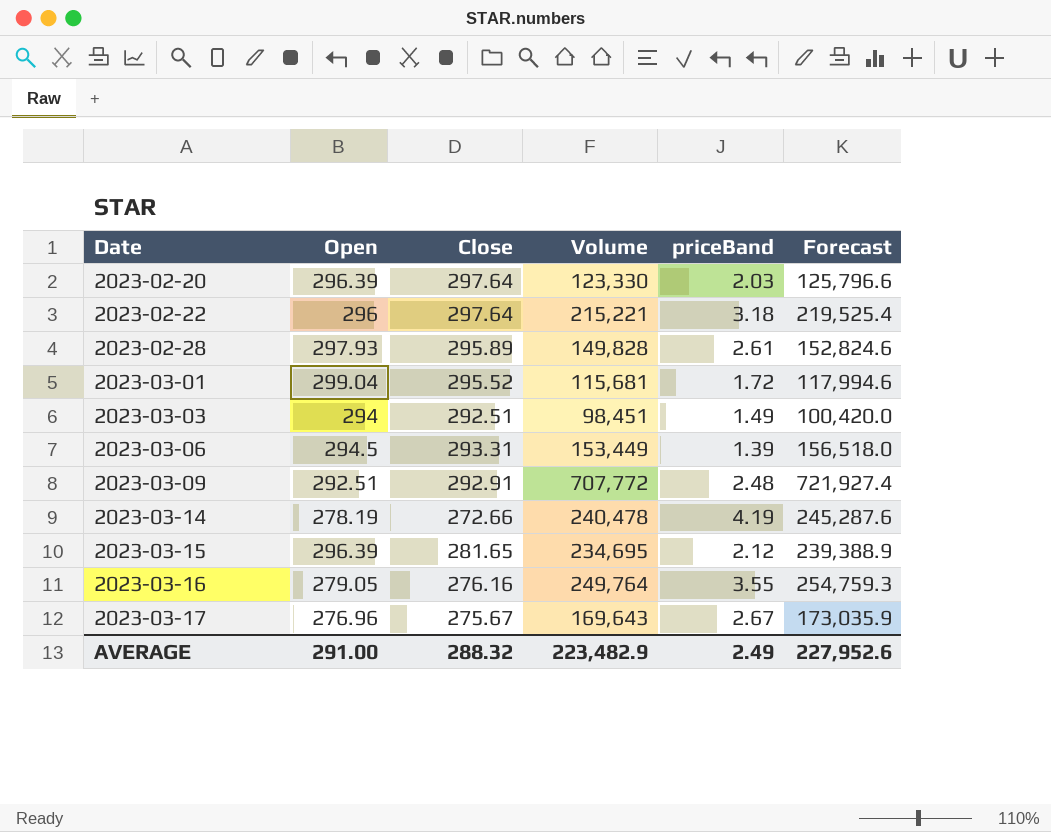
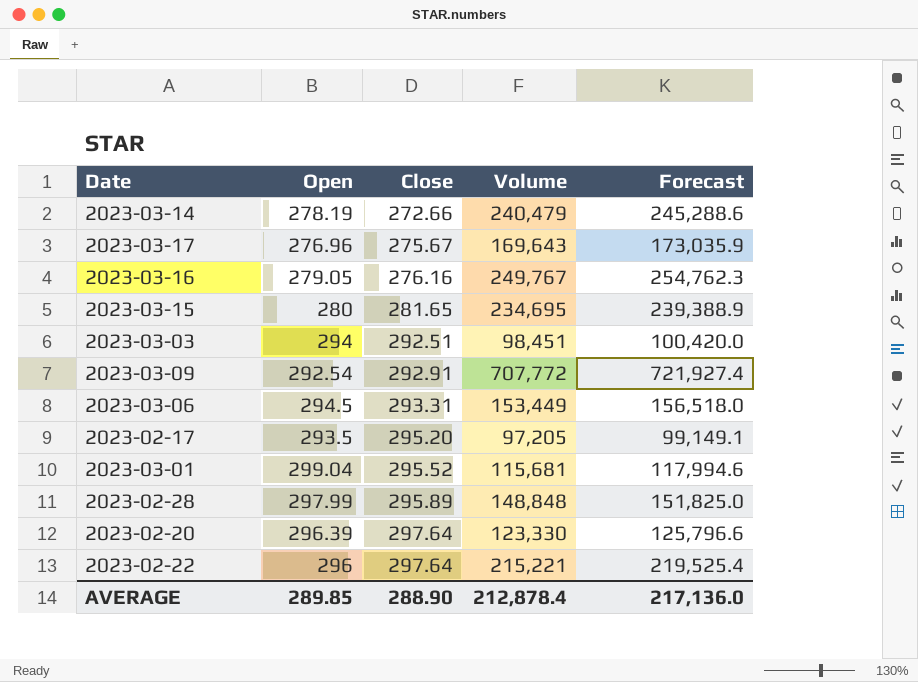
row order: Date ascending -> Close ascending
column priceBand | position: 5 -> none
2023-03-14 | Volume: 240,478 -> 240,479
2023-03-14 | Forecast: 245,287.6 -> 245,288.6
2023-03-16 | Volume: 249,764 -> 249,767
2023-03-16 | Forecast: 254,759.3 -> 254,762.3
2023-03-15 | Open: 296.39 -> 280
2023-03-09 | Open: 292.51 -> 292.54
row 2023-02-17: none -> 293.5 | 295.20 | 97,205 | 99,149.1
2023-02-28 | Open: 297.93 -> 297.99
2023-02-28 | Volume: 149,828 -> 148,848
2023-02-28 | Forecast: 152,824.6 -> 151,825.0
AVERAGE | Open: 291.00 -> 289.85
AVERAGE | Close: 288.32 -> 288.90
AVERAGE | Volume: 223,482.9 -> 212,878.4
AVERAGE | Forecast: 227,952.6 -> 217,136.0

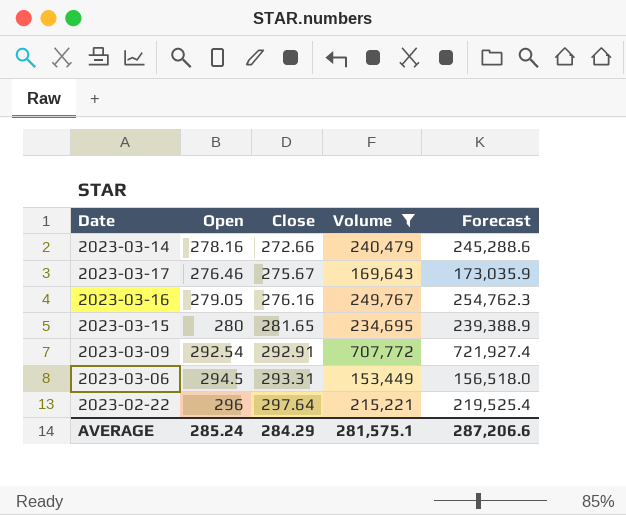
filter: none -> Volume >= 153,449
2023-03-14 | Open: 278.19 -> 278.16
2023-03-17 | Open: 276.96 -> 276.46
AVERAGE | Open: 289.85 -> 285.24
AVERAGE | Close: 288.90 -> 284.29
AVERAGE | Volume: 212,878.4 -> 281,575.1
AVERAGE | Forecast: 217,136.0 -> 287,206.6

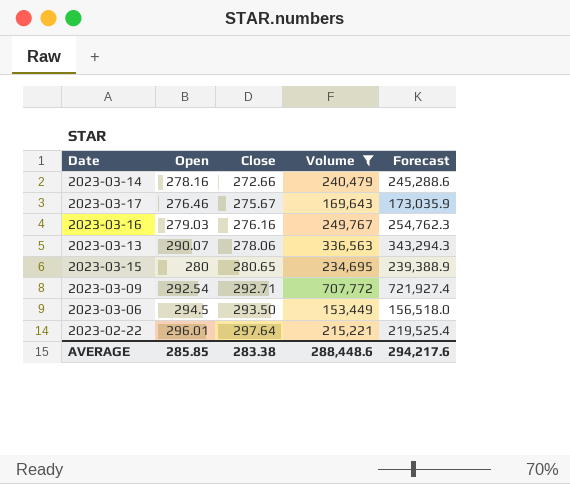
2023-03-16 | Open: 279.05 -> 279.03
row 2023-03-13: none -> 290.07 | 278.06 | 336,563 | 343,294.3
2023-03-15 | Close: 281.65 -> 280.65
2023-03-09 | Close: 292.91 -> 292.71
2023-03-06 | Close: 293.31 -> 293.50
2023-02-22 | Open: 296 -> 296.01
AVERAGE | Open: 285.24 -> 285.85
AVERAGE | Close: 284.29 -> 283.38
AVERAGE | Volume: 281,575.1 -> 288,448.6
AVERAGE | Forecast: 287,206.6 -> 294,217.6

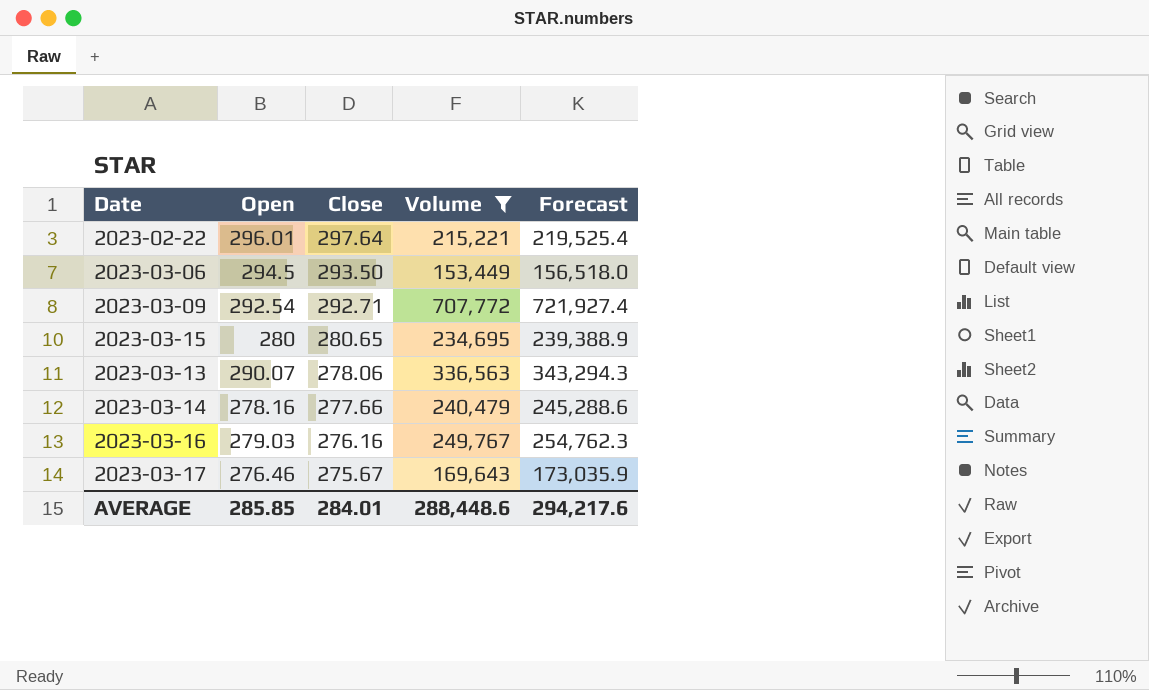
row order: Close ascending -> Close descending
2023-03-14 | Close: 272.66 -> 277.66
AVERAGE | Close: 283.38 -> 284.01

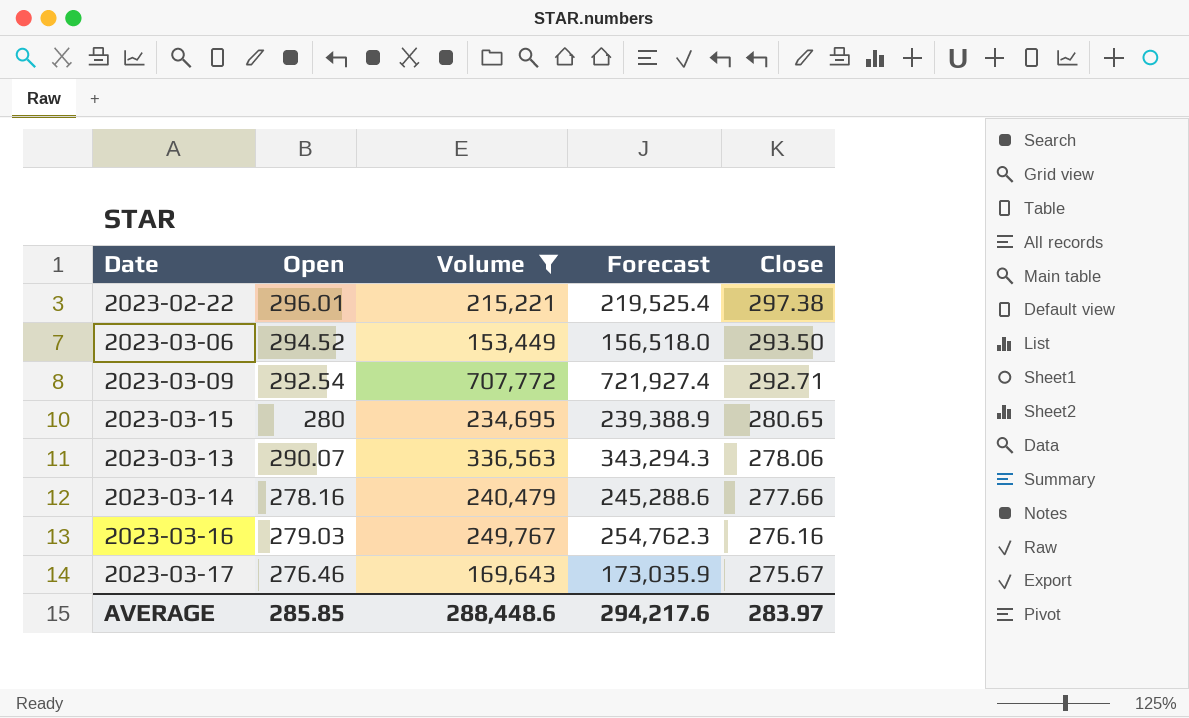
column Close | position: 3 -> 5
2023-02-22 | Close: 297.64 -> 297.38
2023-03-06 | Open: 294.5 -> 294.52
AVERAGE | Close: 284.01 -> 283.97

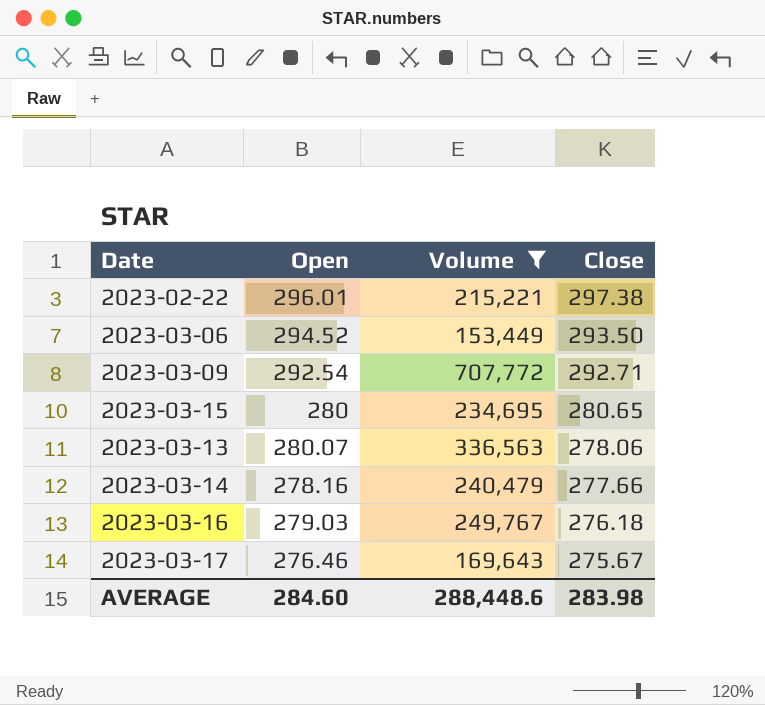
column Forecast | formula: [Volume] * 1.02 -> none
2023-03-13 | Open: 290.07 -> 280.07
2023-03-16 | Close: 276.16 -> 276.18
AVERAGE | Open: 285.85 -> 284.60
AVERAGE | Close: 283.97 -> 283.98

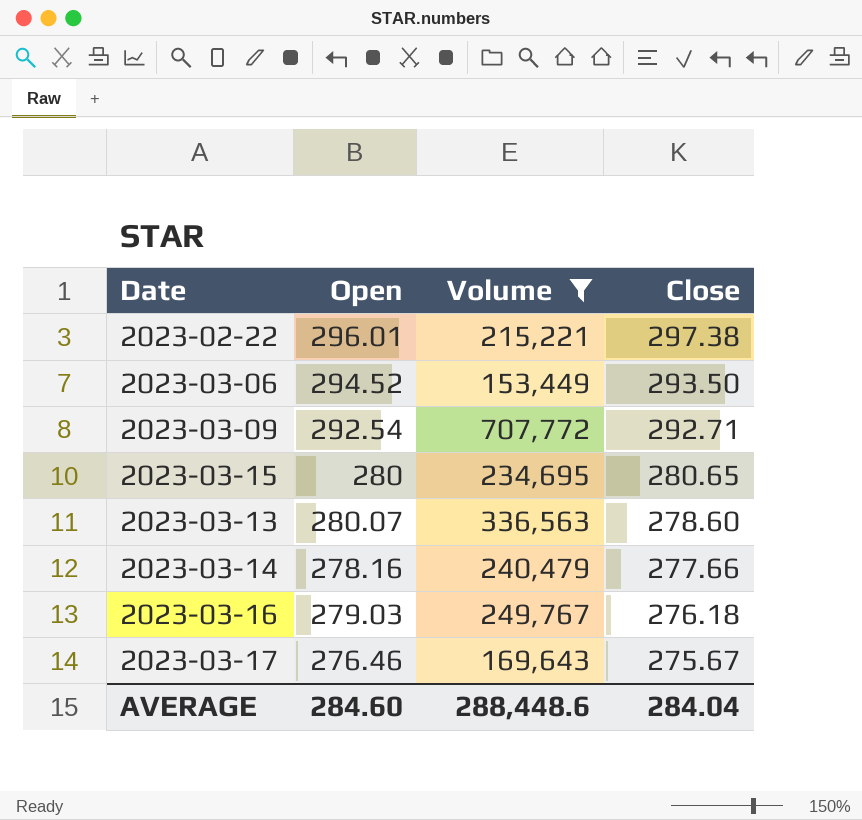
2023-03-13 | Close: 278.06 -> 278.60
AVERAGE | Close: 283.98 -> 284.04

